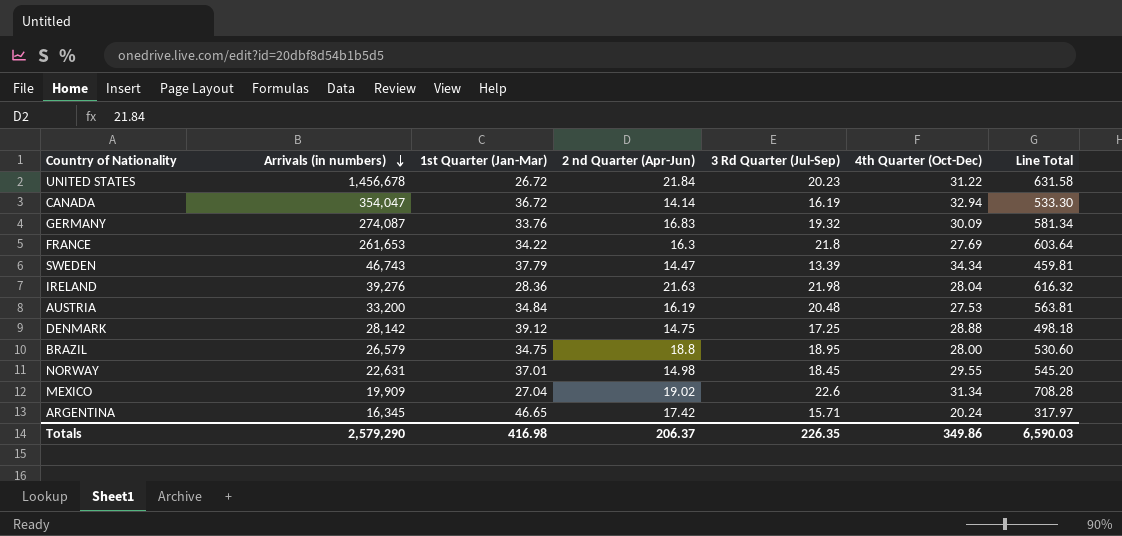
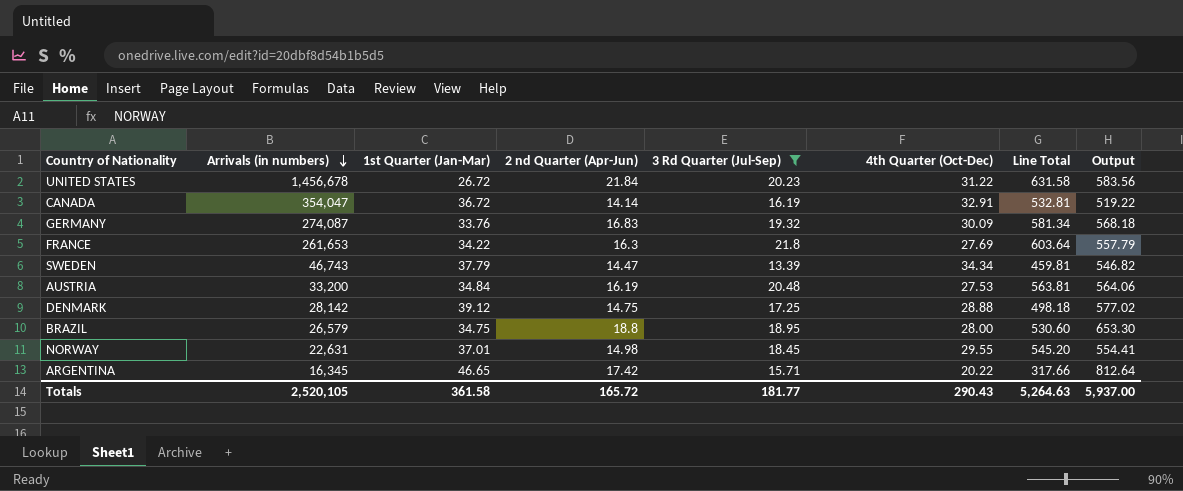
filter: none -> 3 Rd Quarter (Jul-Sep) <= 21.8
column Output | formula: none -> [1st Quarter (Jan-Mar)] * [2 nd Quarter (Apr-Jun)]
CANADA | 4th Quarter (Oct-Dec): 32.94 -> 32.91
CANADA | Line Total: 533.30 -> 532.81
ARGENTINA | 4th Quarter (Oct-Dec): 20.24 -> 20.22
ARGENTINA | Line Total: 317.97 -> 317.66
Totals | Arrivals (in numbers): 2,579,290 -> 2,520,105
Totals | 1st Quarter (Jan-Mar): 416.98 -> 361.58
Totals | 2 nd Quarter (Apr-Jun): 206.37 -> 165.72
Totals | 3 Rd Quarter (Jul-Sep): 226.35 -> 181.77
Totals | 4th Quarter (Oct-Dec): 349.86 -> 290.43
Totals | Line Total: 6,590.03 -> 5,264.63

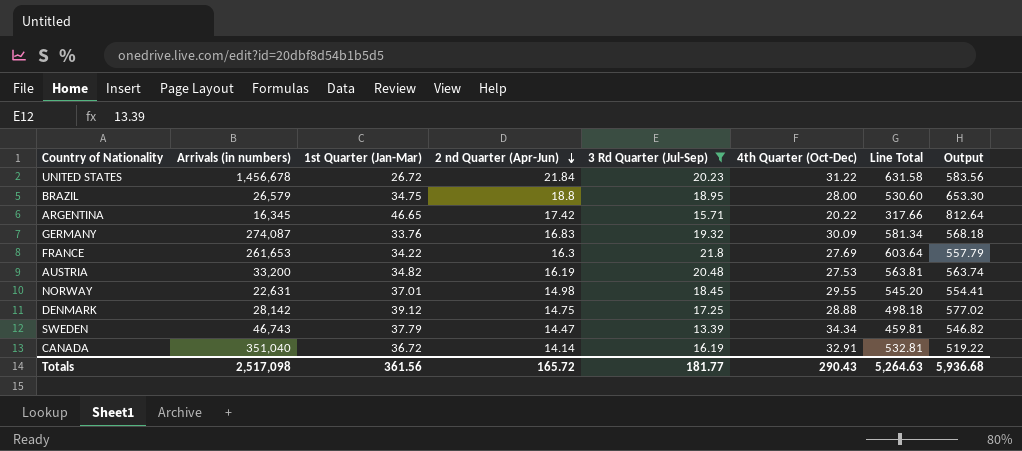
row order: Arrivals (in numbers) descending -> 2 nd Quarter (Apr-Jun) descending
AUSTRIA | 1st Quarter (Jan-Mar): 34.84 -> 34.82
AUSTRIA | Output: 564.06 -> 563.74
CANADA | Arrivals (in numbers): 354,047 -> 351,040
Totals | Arrivals (in numbers): 2,520,105 -> 2,517,098
Totals | 1st Quarter (Jan-Mar): 361.58 -> 361.56
Totals | Output: 5,937.00 -> 5,936.68

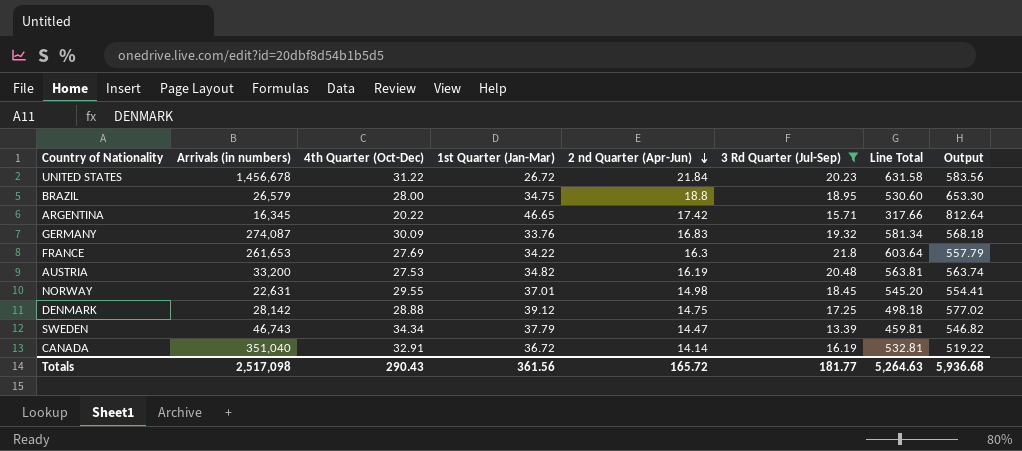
column 4th Quarter (Oct-Dec) | position: 6 -> 3

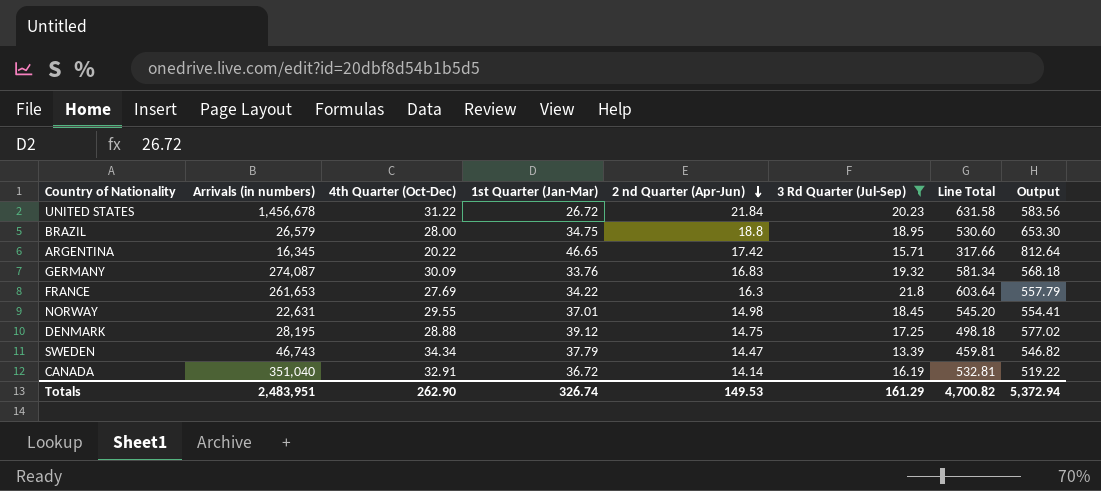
row AUSTRIA: 33,200 | 27.53 | 34.82 | 16.19 | 20.48 | 563.81 | 563.74 -> none
DENMARK | Arrivals (in numbers): 28,142 -> 28,195
Totals | Arrivals (in numbers): 2,517,098 -> 2,483,951
Totals | 4th Quarter (Oct-Dec): 290.43 -> 262.90
Totals | 1st Quarter (Jan-Mar): 361.56 -> 326.74
Totals | 2 nd Quarter (Apr-Jun): 165.72 -> 149.53
Totals | 3 Rd Quarter (Jul-Sep): 181.77 -> 161.29
Totals | Line Total: 5,264.63 -> 4,700.82
Totals | Output: 5,936.68 -> 5,372.94

